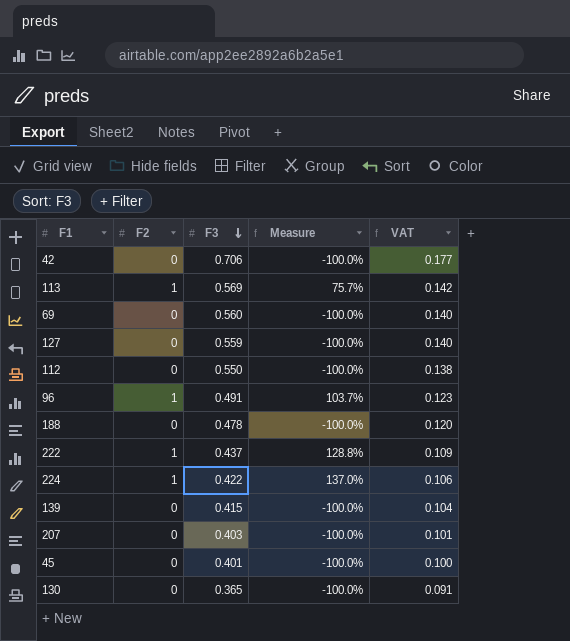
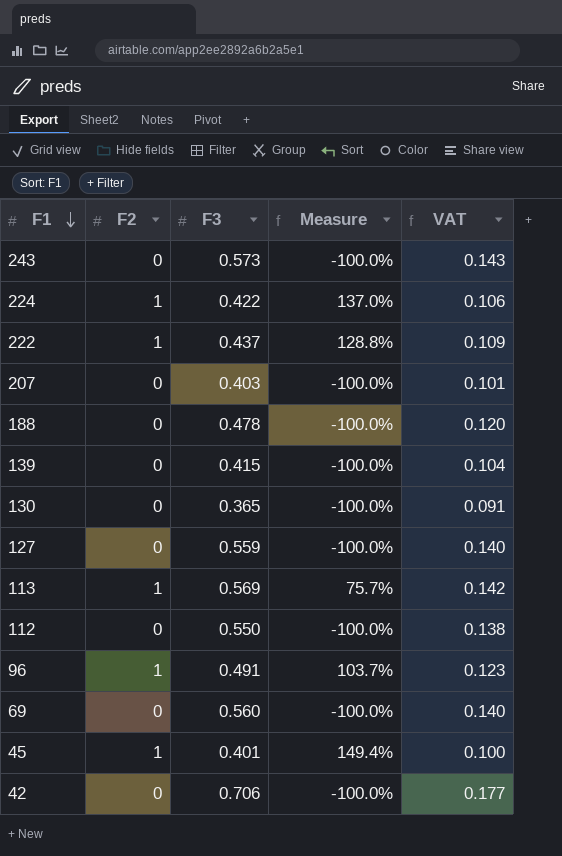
row order: F3 descending -> F1 descending
row 243: none -> 0 | 0.573 | -100.0% | 0.143
45 | F2: 0 -> 1
45 | Measure: -100.0% -> 149.4%

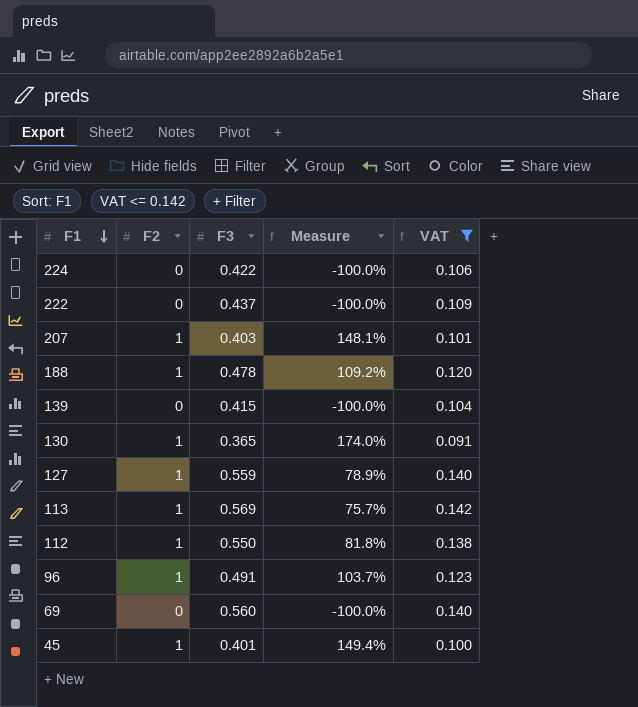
filter: none -> VAT <= 0.142
224 | F2: 1 -> 0
224 | Measure: 137.0% -> -100.0%
222 | F2: 1 -> 0
222 | Measure: 128.8% -> -100.0%
207 | F2: 0 -> 1
207 | Measure: -100.0% -> 148.1%
188 | F2: 0 -> 1
188 | Measure: -100.0% -> 109.2%
130 | F2: 0 -> 1
130 | Measure: -100.0% -> 174.0%
127 | F2: 0 -> 1
127 | Measure: -100.0% -> 78.9%
112 | F2: 0 -> 1
112 | Measure: -100.0% -> 81.8%

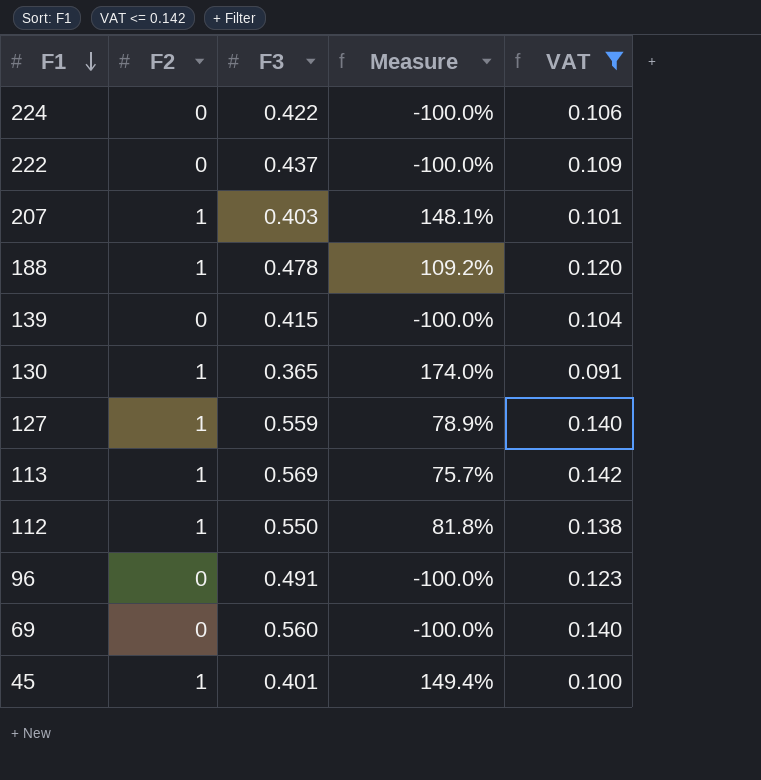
96 | F2: 1 -> 0
96 | Measure: 103.7% -> -100.0%

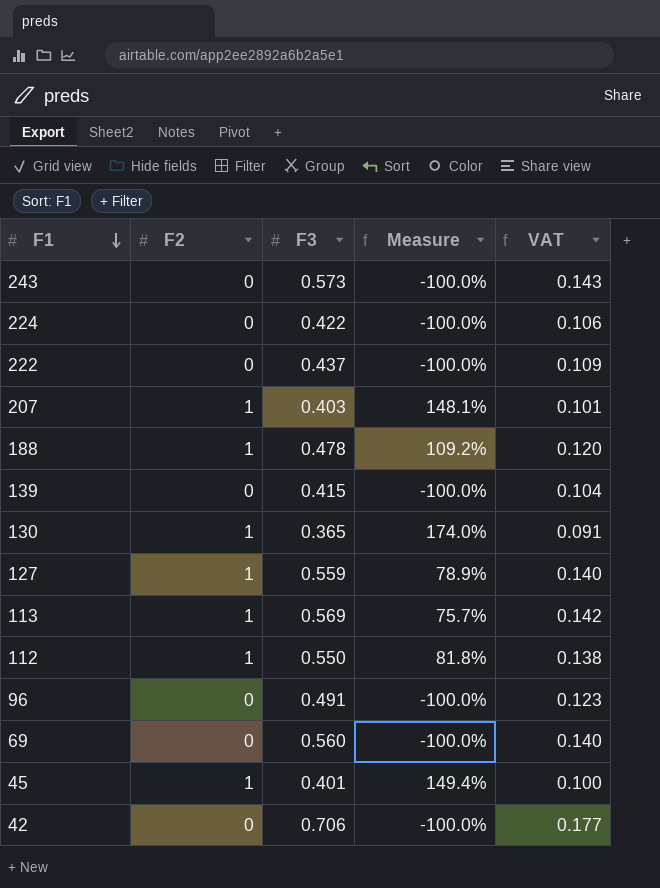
filter: VAT <= 0.142 -> none

